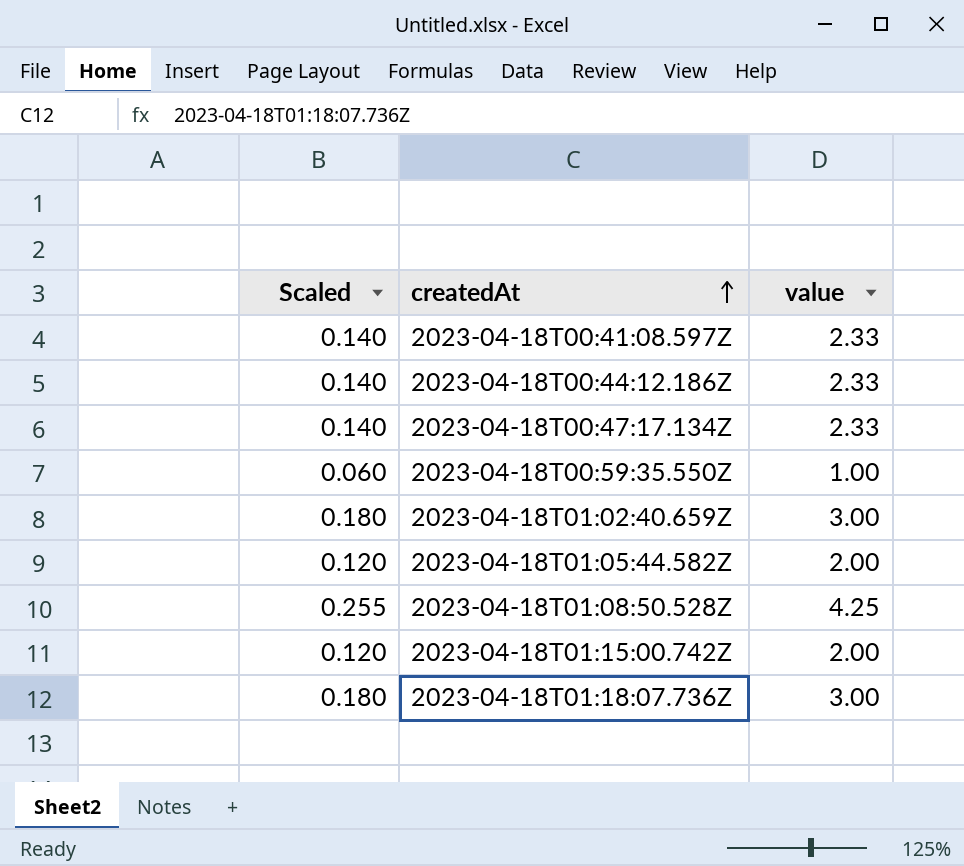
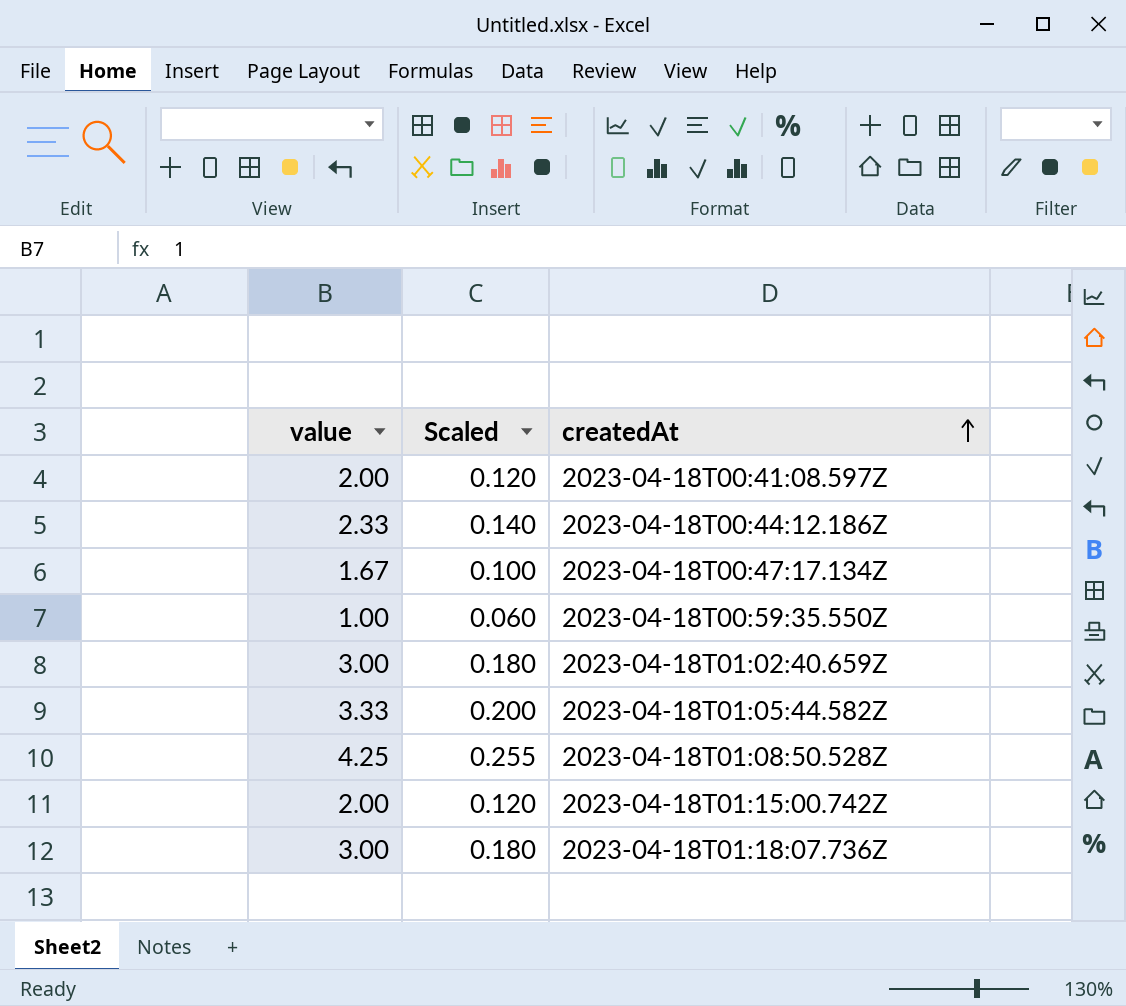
column value | position: 3 -> 1
2023-04-18T00:41:08.597Z | value: 2.33 -> 2.00
2023-04-18T00:41:08.597Z | Scaled: 0.140 -> 0.120
2023-04-18T00:47:17.134Z | value: 2.33 -> 1.67
2023-04-18T00:47:17.134Z | Scaled: 0.140 -> 0.100
2023-04-18T01:05:44.582Z | value: 2.00 -> 3.33
2023-04-18T01:05:44.582Z | Scaled: 0.120 -> 0.200

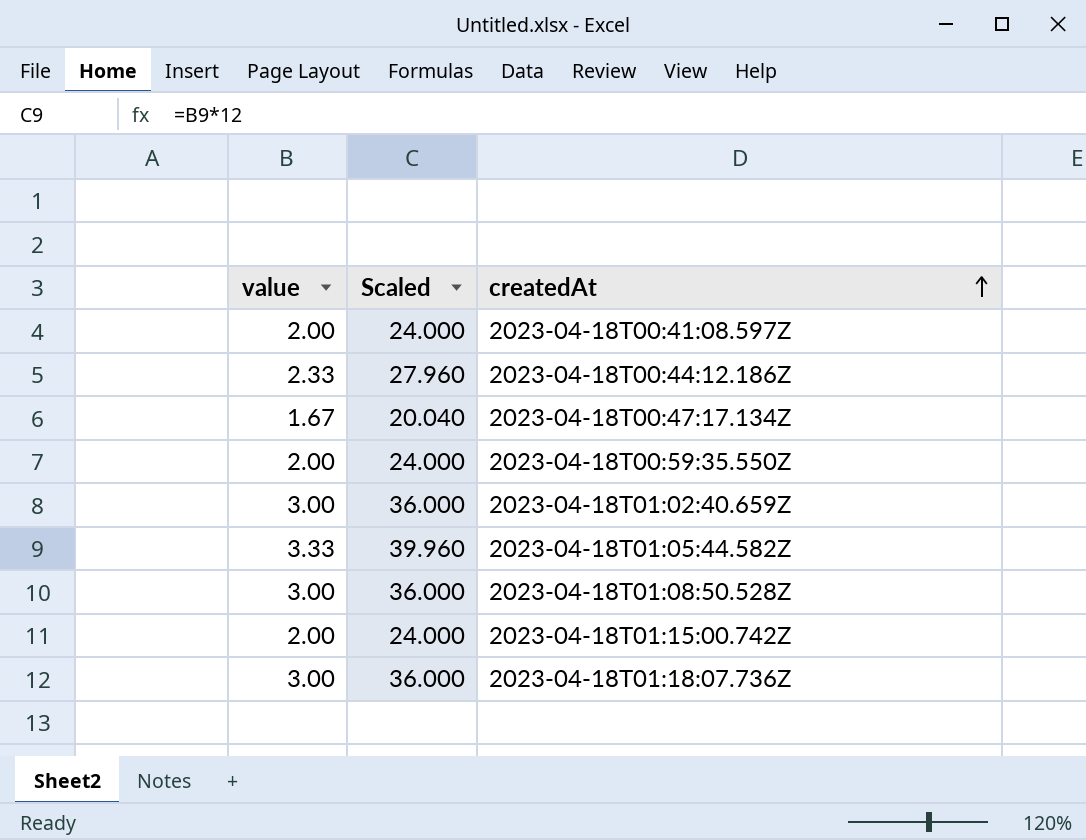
column Scaled | formula: [value] * 0.06 -> [value] * 12
2023-04-18T00:59:35.550Z | value: 1.00 -> 2.00
2023-04-18T01:08:50.528Z | value: 4.25 -> 3.00

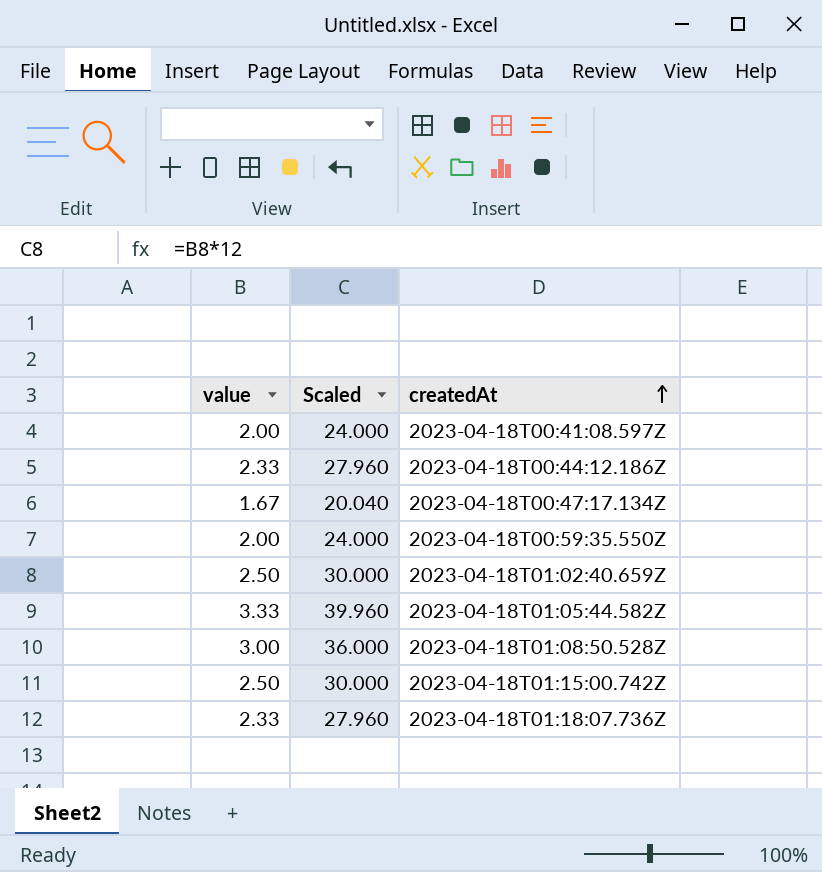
2023-04-18T01:02:40.659Z | value: 3.00 -> 2.50
2023-04-18T01:02:40.659Z | Scaled: 36.000 -> 30.000
2023-04-18T01:15:00.742Z | value: 2.00 -> 2.50
2023-04-18T01:15:00.742Z | Scaled: 24.000 -> 30.000
2023-04-18T01:18:07.736Z | value: 3.00 -> 2.33
2023-04-18T01:18:07.736Z | Scaled: 36.000 -> 27.960

